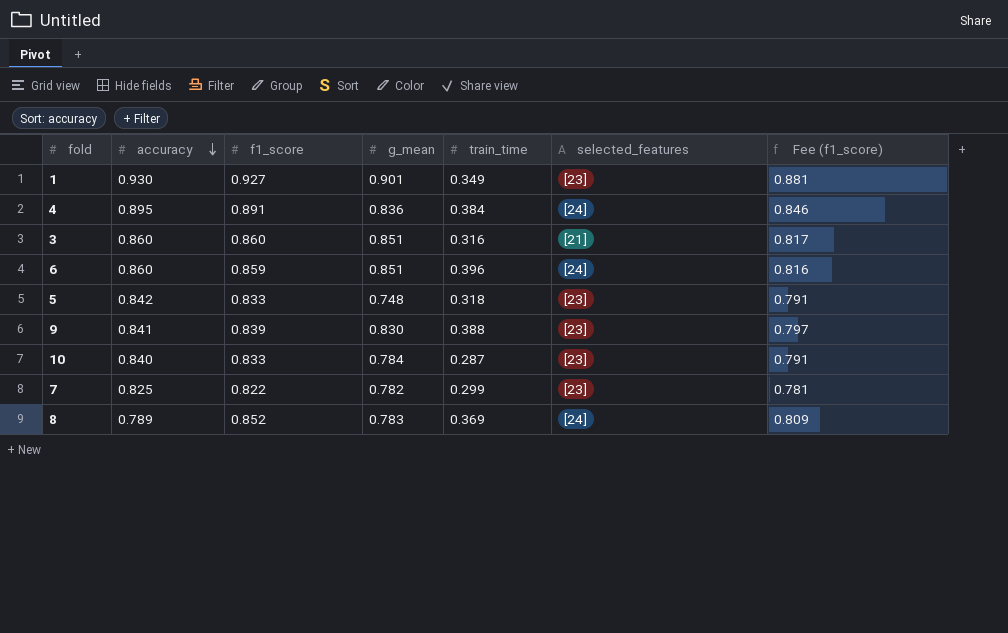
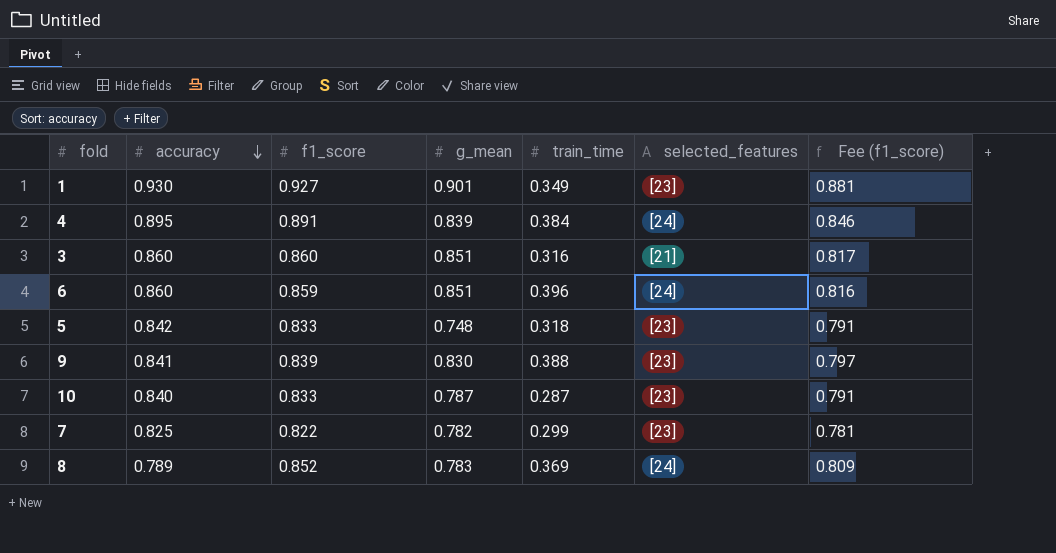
4 | g_mean: 0.836 -> 0.839
10 | g_mean: 0.784 -> 0.787

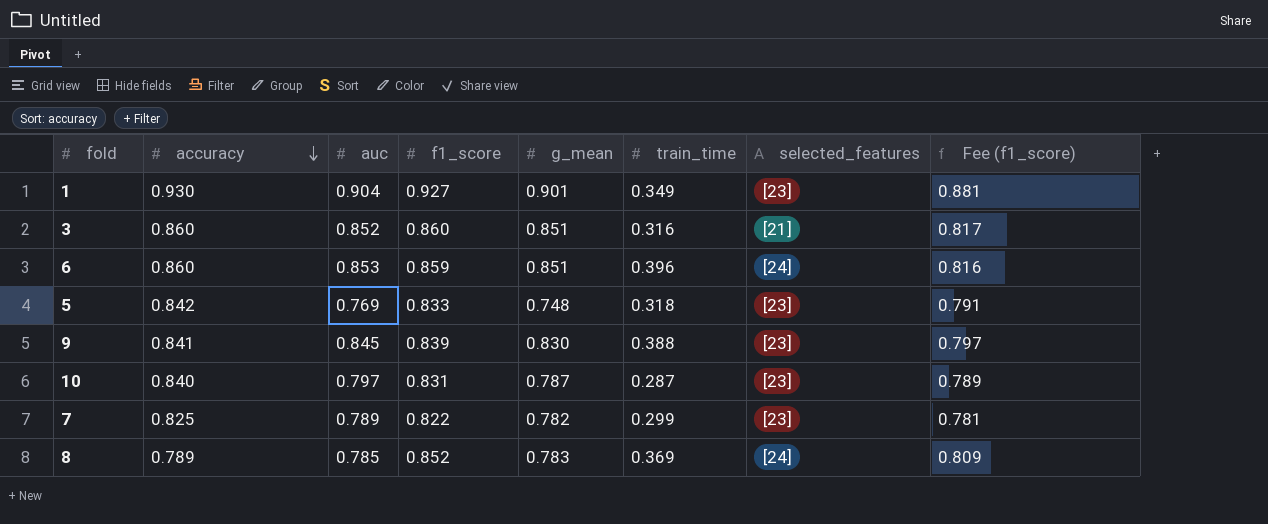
column auc | position: none -> 3
row 4: 0.895 | 0.891 | 0.839 | 0.384 | [24] | 0.846 -> none
10 | f1_score: 0.833 -> 0.831
10 | Fee (f1_score): 0.791 -> 0.789

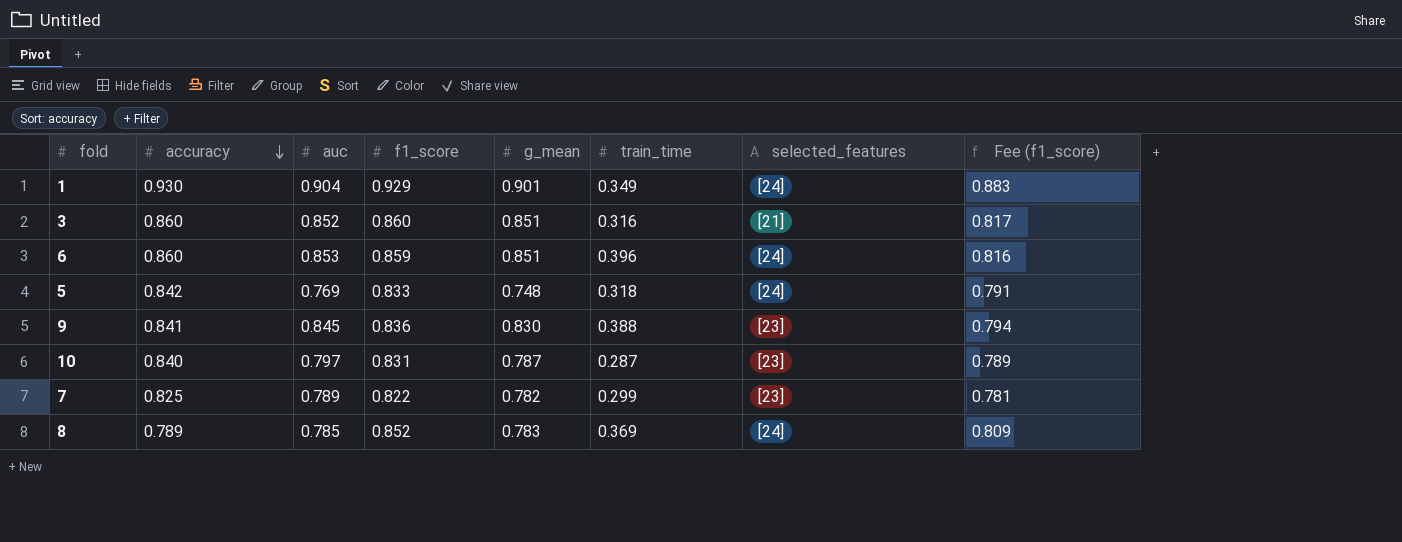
1 | f1_score: 0.927 -> 0.929
1 | selected_features: [23] -> [24]
1 | Fee (f1_score): 0.881 -> 0.883
5 | selected_features: [23] -> [24]
9 | f1_score: 0.839 -> 0.836
9 | Fee (f1_score): 0.797 -> 0.794

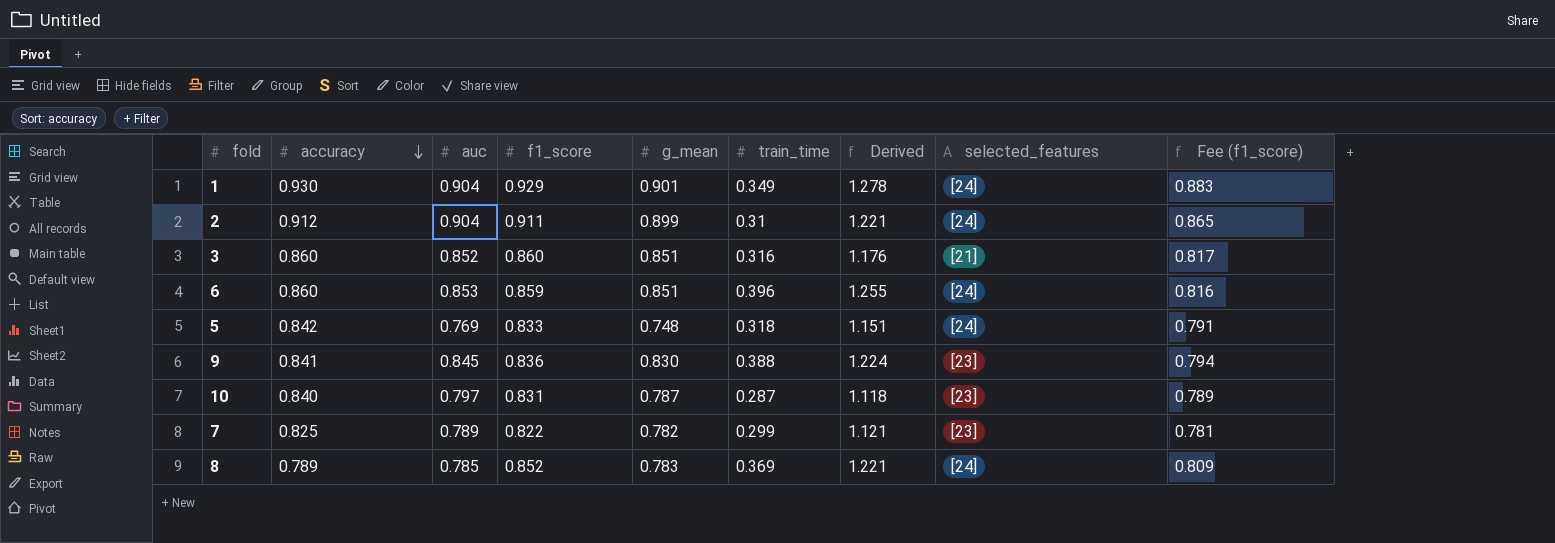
column Derived | formula: none -> [f1_score] + [train_time]
row 2: none -> 0.912 | 0.904 | 0.911 | 0.899 | 0.31 | 1.221 | [24] | 0.865

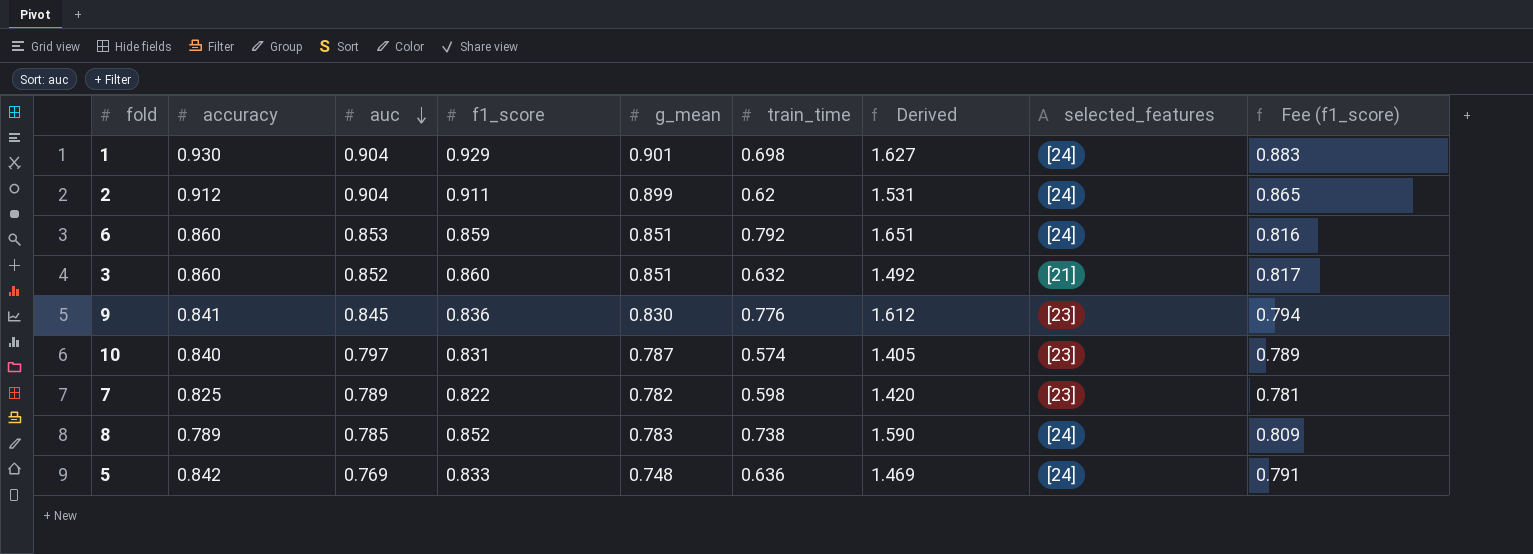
row order: accuracy descending -> auc descending
1 | train_time: 0.349 -> 0.698
1 | Derived: 1.278 -> 1.627
2 | train_time: 0.31 -> 0.62
2 | Derived: 1.221 -> 1.531
6 | train_time: 0.396 -> 0.792
6 | Derived: 1.255 -> 1.651
3 | train_time: 0.316 -> 0.632
3 | Derived: 1.176 -> 1.492
9 | train_time: 0.388 -> 0.776
9 | Derived: 1.224 -> 1.612
10 | train_time: 0.287 -> 0.574
10 | Derived: 1.118 -> 1.405
7 | train_time: 0.299 -> 0.598
7 | Derived: 1.121 -> 1.420
8 | train_time: 0.369 -> 0.738
8 | Derived: 1.221 -> 1.590
5 | train_time: 0.318 -> 0.636
5 | Derived: 1.151 -> 1.469

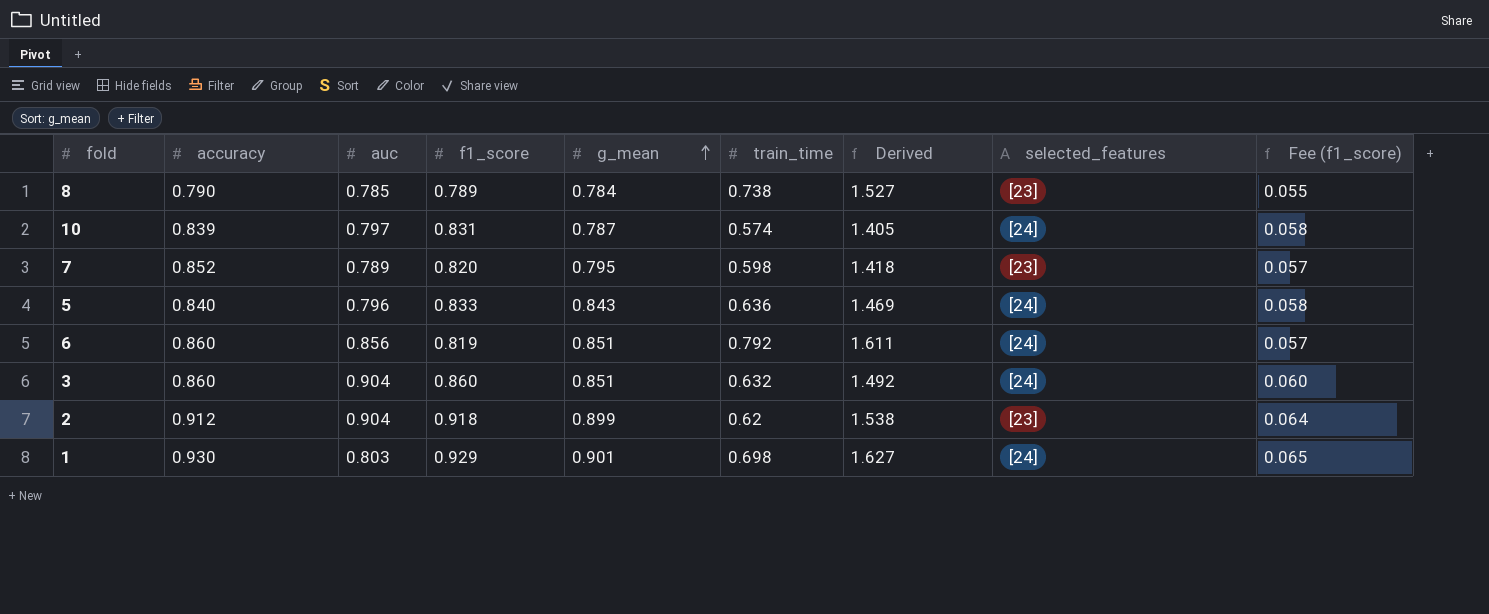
row order: auc descending -> g_mean ascending
column Fee (f1_score) | formula: [f1_score] * 0.95 -> [f1_score] * 0.07
row 9: 0.841 | 0.845 | 0.836 | 0.830 | 0.776 | 1.612 | [23] | 0.794 -> none
8 | accuracy: 0.789 -> 0.790
8 | f1_score: 0.852 -> 0.789
8 | g_mean: 0.783 -> 0.784
8 | Derived: 1.590 -> 1.527
8 | selected_features: [24] -> [23]
10 | accuracy: 0.840 -> 0.839
10 | selected_features: [23] -> [24]
7 | accuracy: 0.825 -> 0.852
7 | f1_score: 0.822 -> 0.820
7 | g_mean: 0.782 -> 0.795
7 | Derived: 1.420 -> 1.418
5 | accuracy: 0.842 -> 0.840
5 | auc: 0.769 -> 0.796
5 | g_mean: 0.748 -> 0.843
6 | auc: 0.853 -> 0.856
6 | f1_score: 0.859 -> 0.819
6 | Derived: 1.651 -> 1.611
3 | auc: 0.852 -> 0.904
3 | selected_features: [21] -> [24]
2 | f1_score: 0.911 -> 0.918
2 | Derived: 1.531 -> 1.538
2 | selected_features: [24] -> [23]
1 | auc: 0.904 -> 0.803

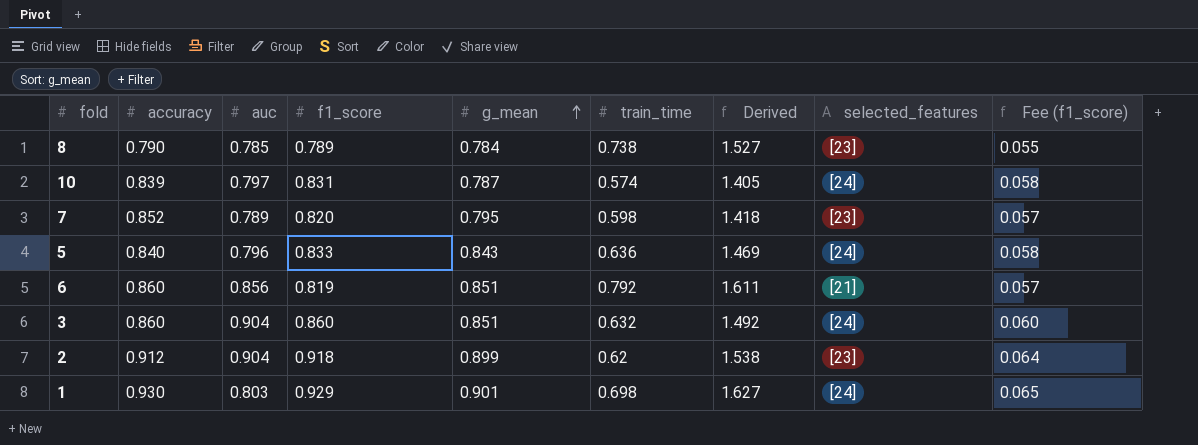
6 | selected_features: [24] -> [21]

